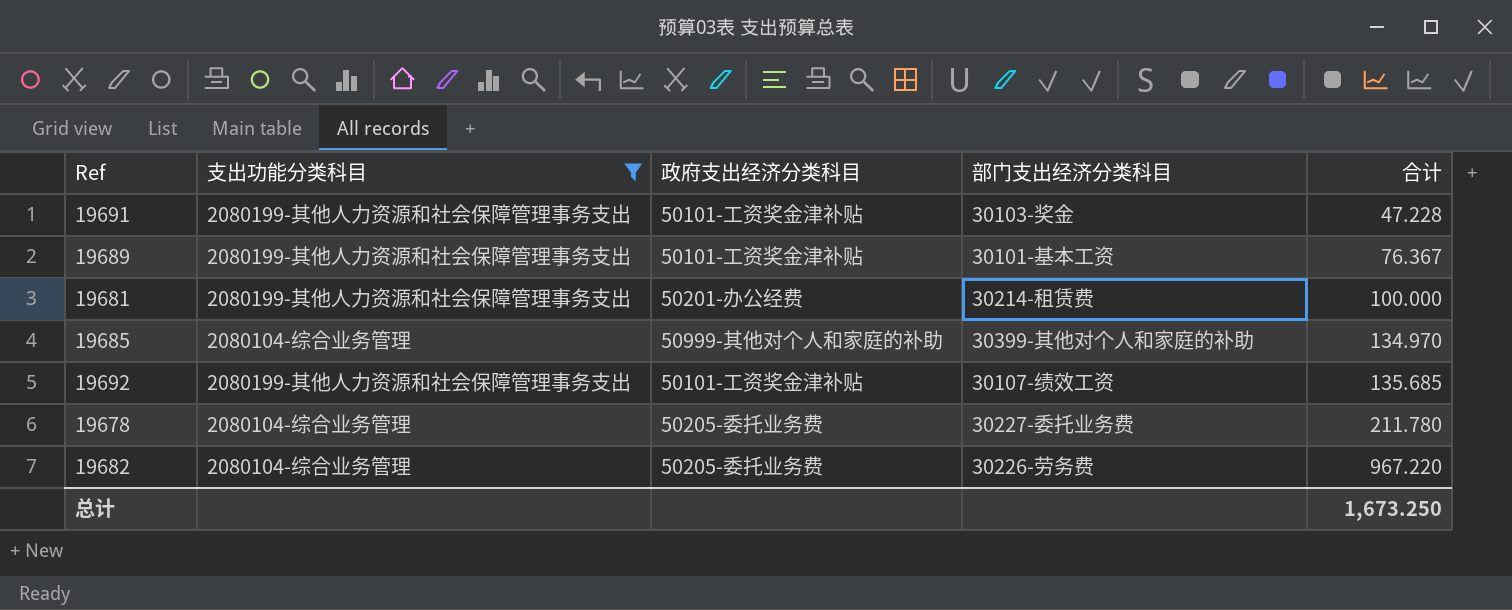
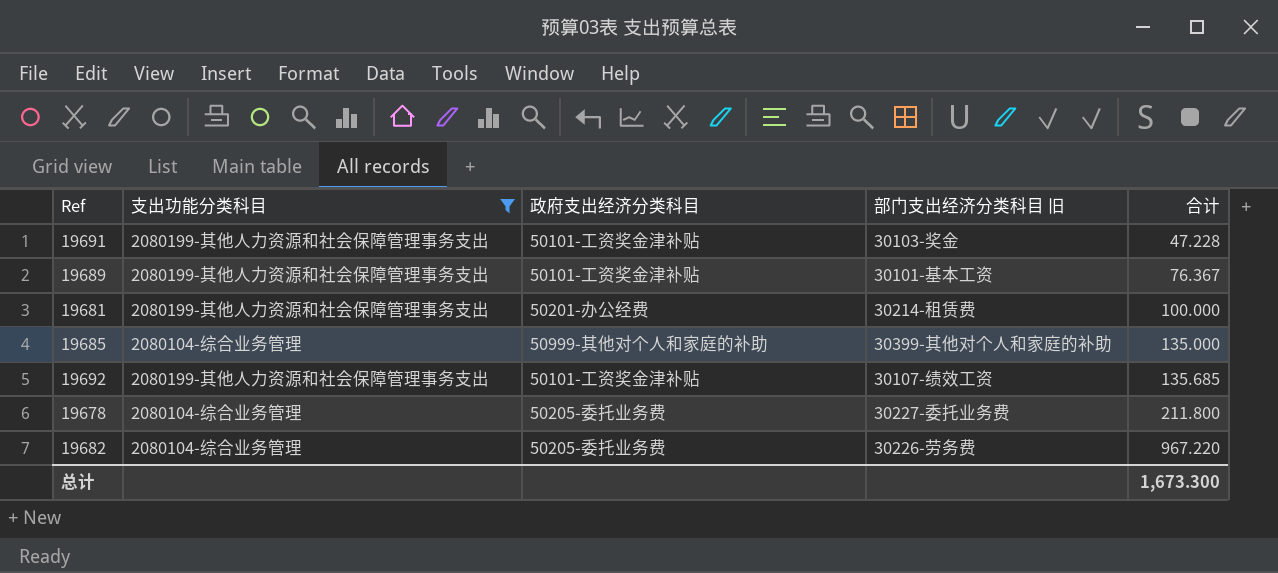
column name: 部门支出经济分类科目 -> 部门支出经济分类科目 旧
19685 | 合计: 134.970 -> 135.000
19678 | 合计: 211.780 -> 211.800
总计 | 合计: 1,673.250 -> 1,673.300

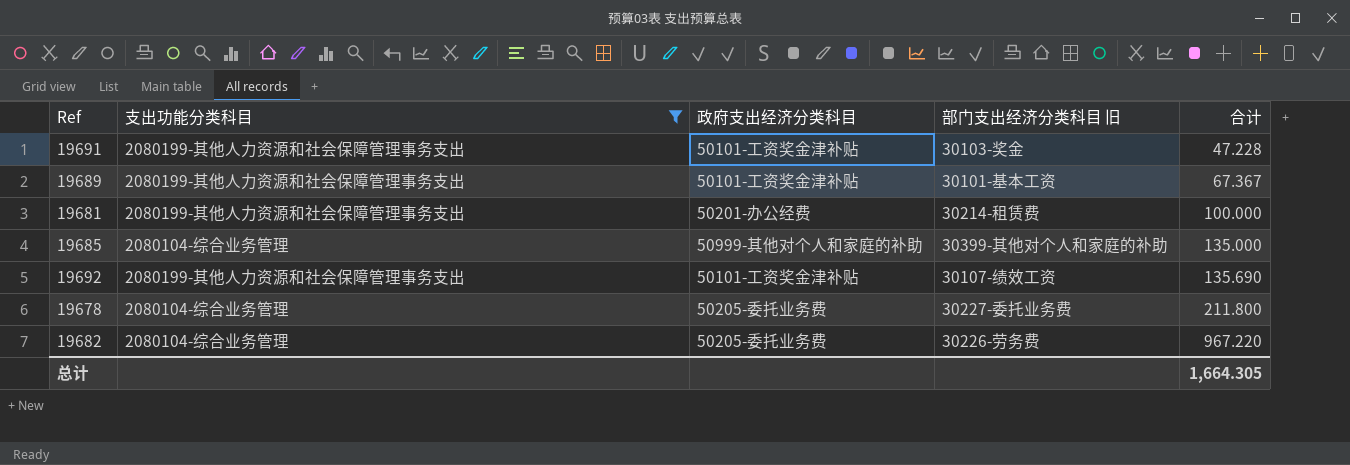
19689 | 合计: 76.367 -> 67.367
19692 | 合计: 135.685 -> 135.690
总计 | 合计: 1,673.300 -> 1,664.305

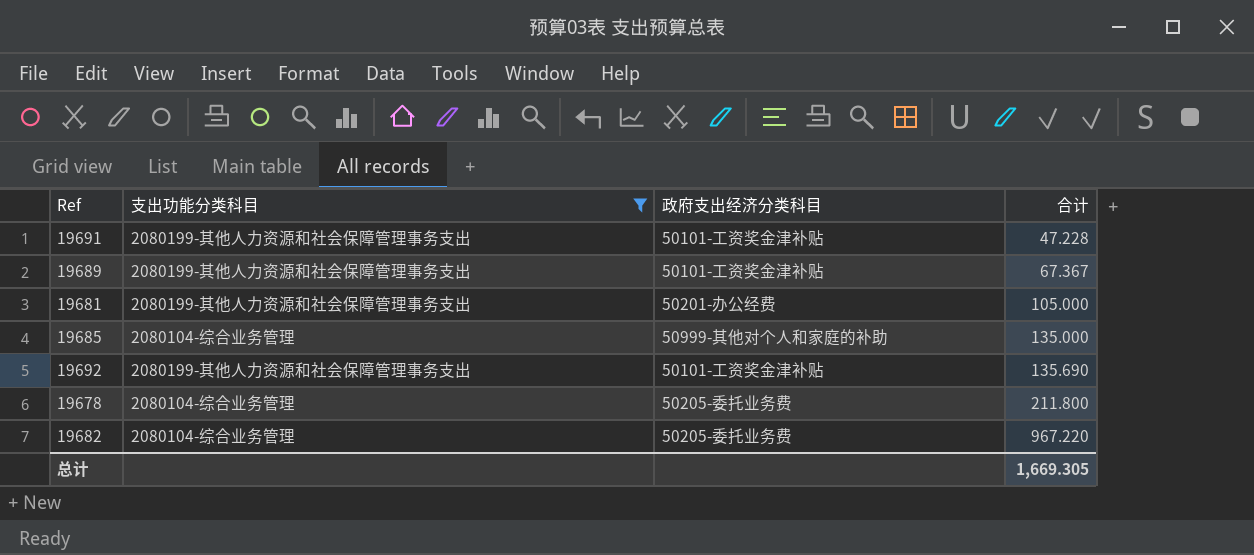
column 部门支出经济分类科目 旧 | position: 4 -> none
19681 | 合计: 100.000 -> 105.000
总计 | 合计: 1,664.305 -> 1,669.305

